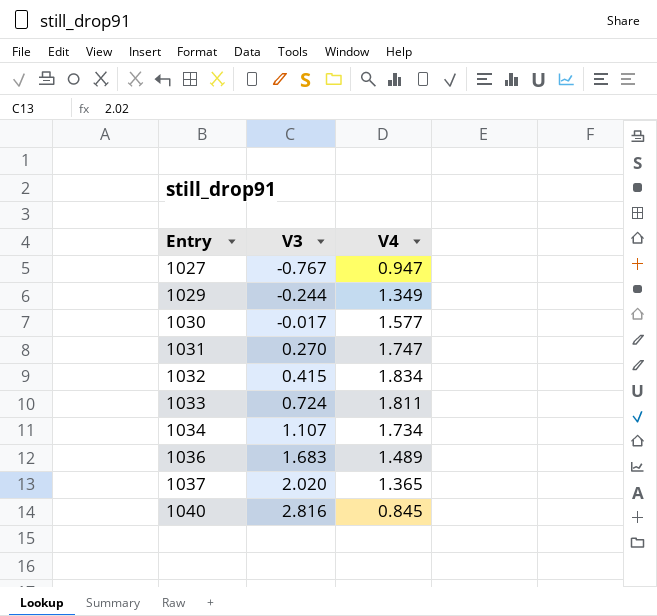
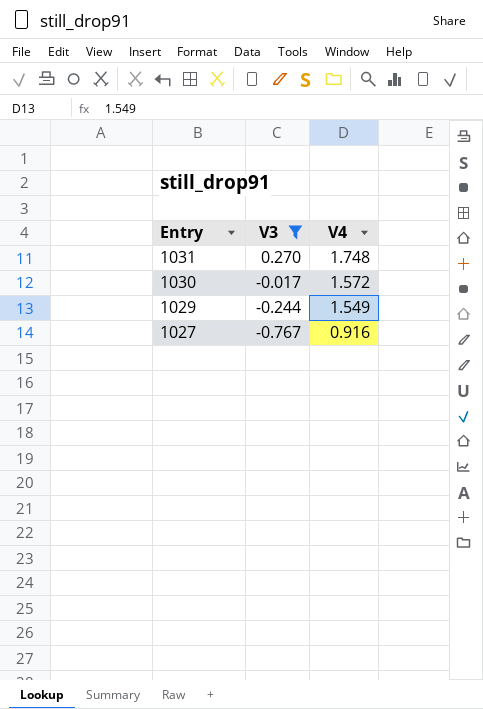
filter: none -> V3 <= 0.270
row order: Entry ascending -> Entry descending
1031 | V4: 1.747 -> 1.748
1030 | V4: 1.577 -> 1.572
1029 | V4: 1.349 -> 1.549
1027 | V4: 0.947 -> 0.916

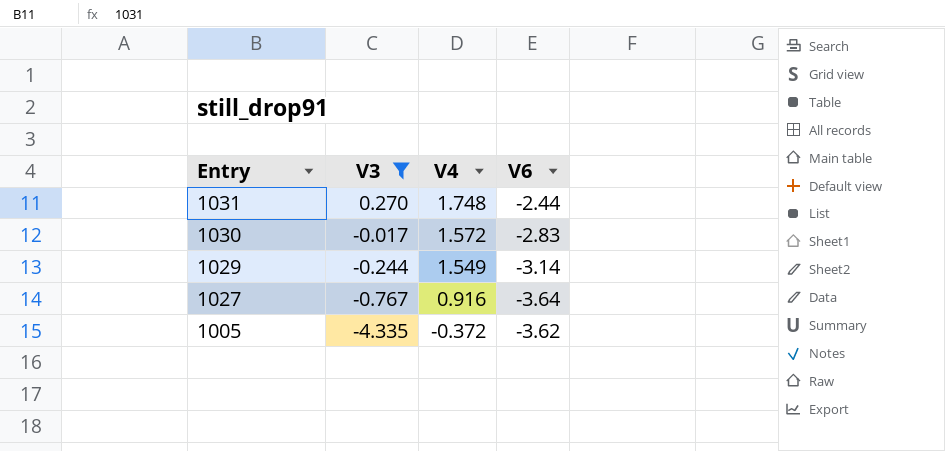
column V6 | position: none -> 4
row 1005: none -> -4.335 | -0.372 | -3.62

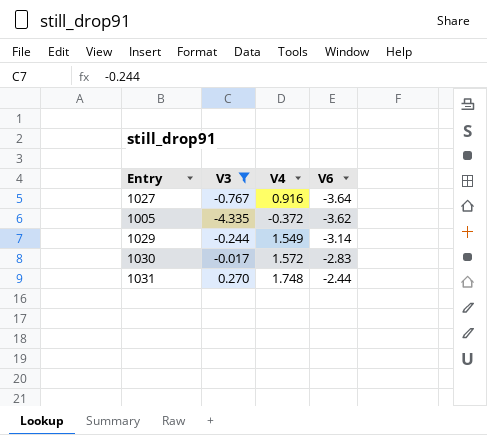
row order: Entry descending -> V6 ascending

